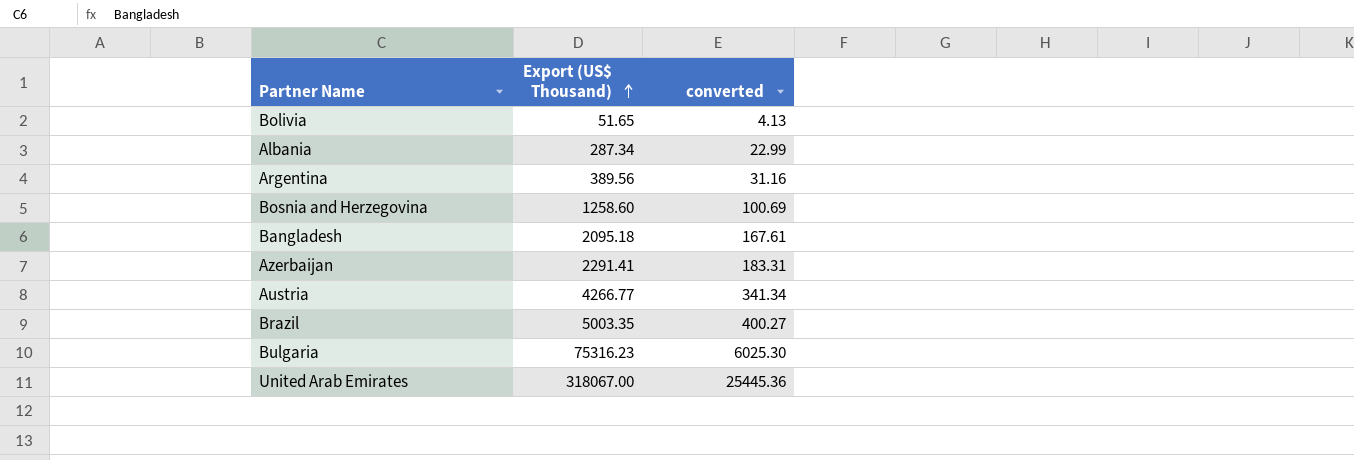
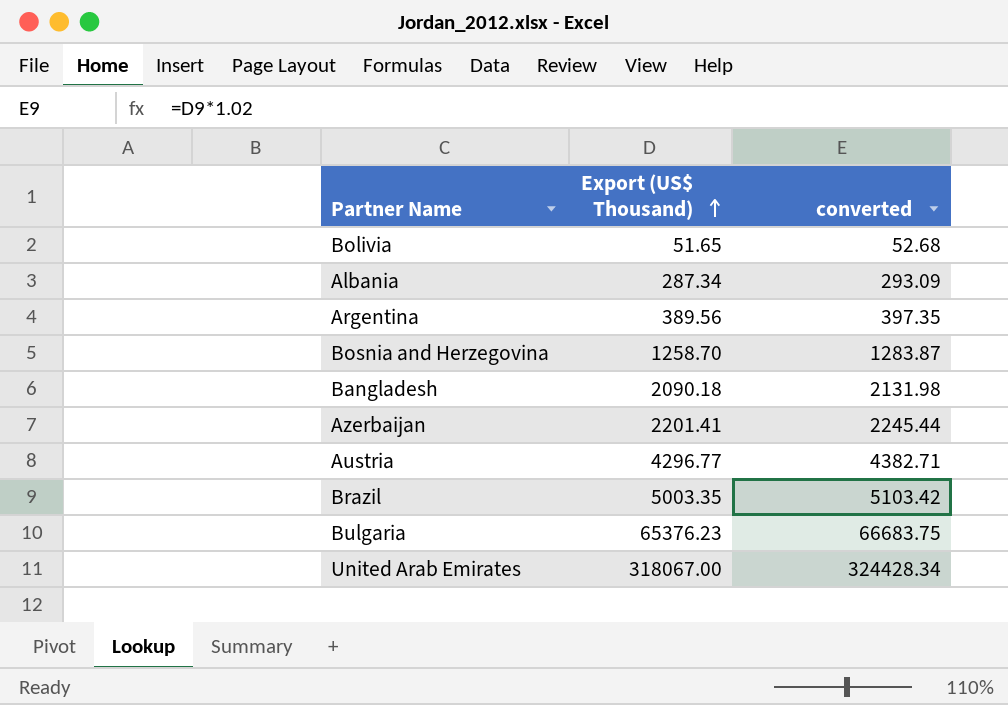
column converted | formula: [Export (US$ Thousand)] * 0.08 -> [Export (US$ Thousand)] * 1.02
Bosnia and Herzegovina | Export (US$ Thousand): 1258.60 -> 1258.70
Bangladesh | Export (US$ Thousand): 2095.18 -> 2090.18
Azerbaijan | Export (US$ Thousand): 2291.41 -> 2201.41
Austria | Export (US$ Thousand): 4266.77 -> 4296.77
Bulgaria | Export (US$ Thousand): 75316.23 -> 65376.23

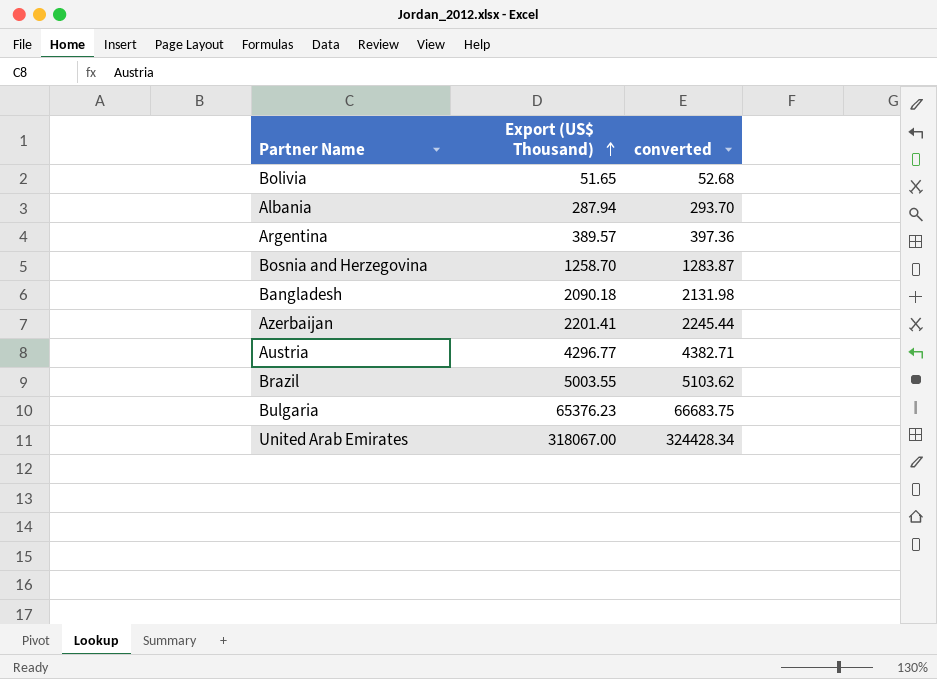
Albania | Export (US$ Thousand): 287.34 -> 287.94
Albania | converted: 293.09 -> 293.70
Argentina | Export (US$ Thousand): 389.56 -> 389.57
Argentina | converted: 397.35 -> 397.36
Brazil | Export (US$ Thousand): 5003.35 -> 5003.55
Brazil | converted: 5103.42 -> 5103.62

